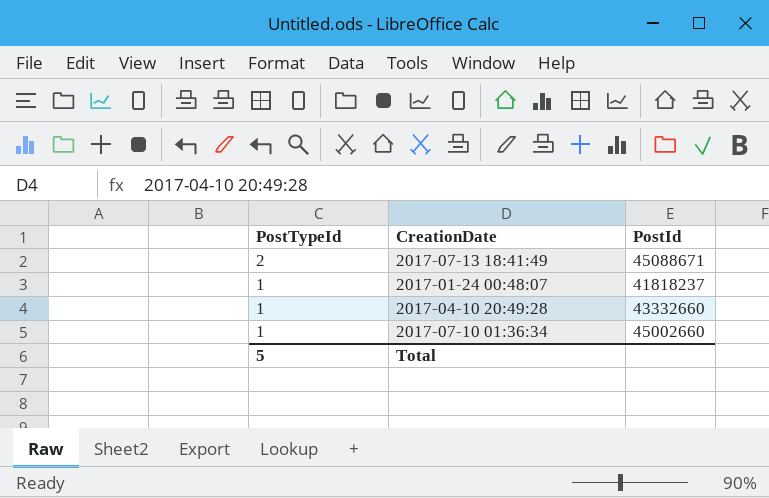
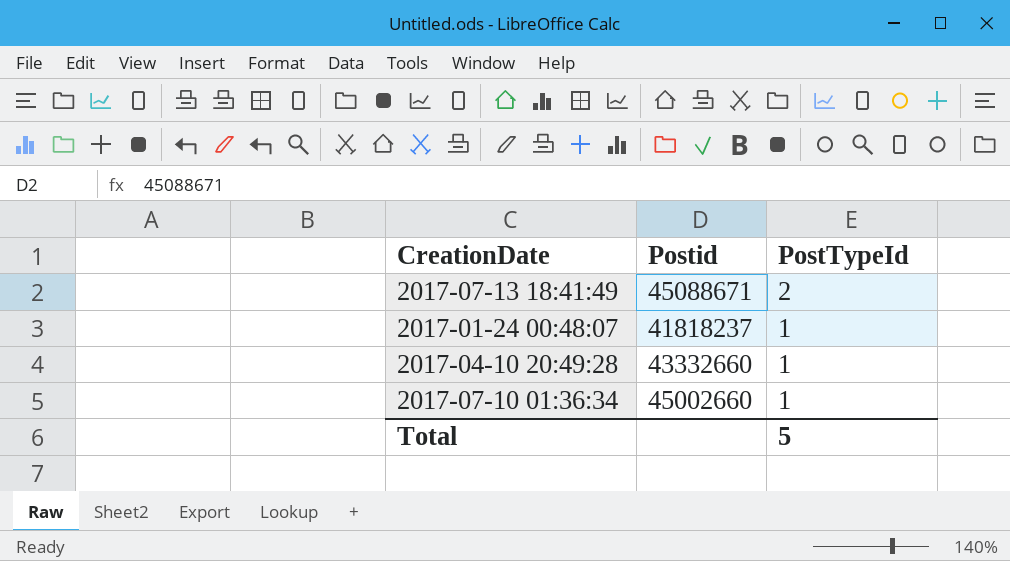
column name: PostId -> Postid
column PostTypeId | position: 1 -> 3

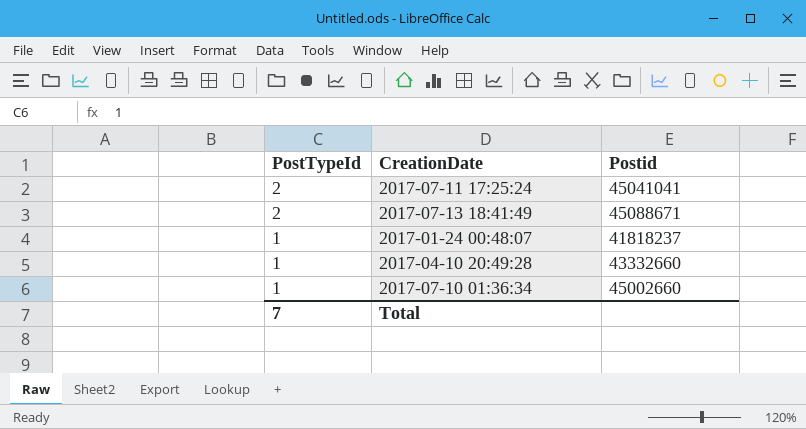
column PostTypeId | position: 3 -> 1
row 2017-07-11 17:25:24: none -> 2 | 45041041
Total | PostTypeId: 5 -> 7

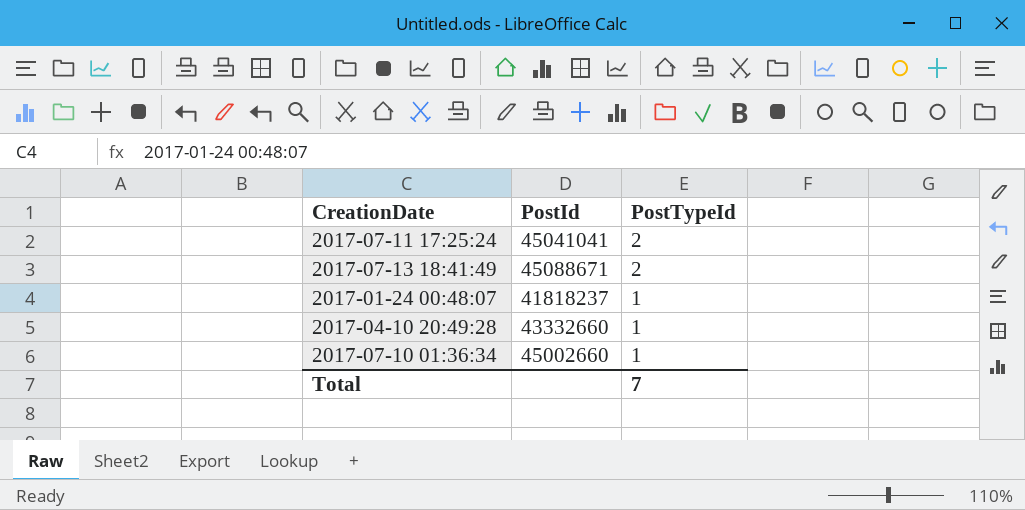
column name: Postid -> PostId
column PostTypeId | position: 1 -> 3

